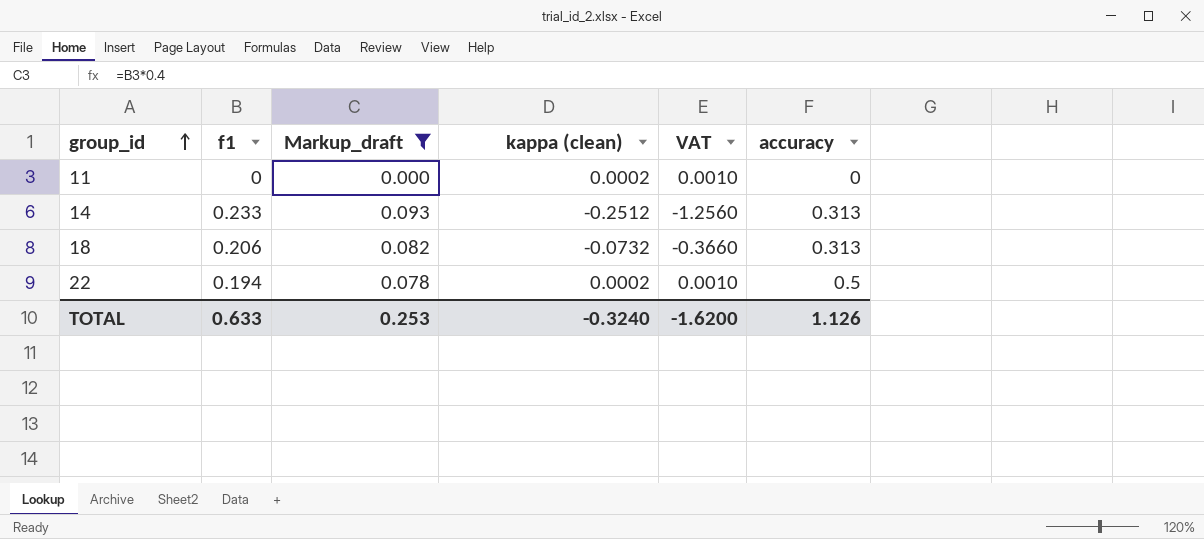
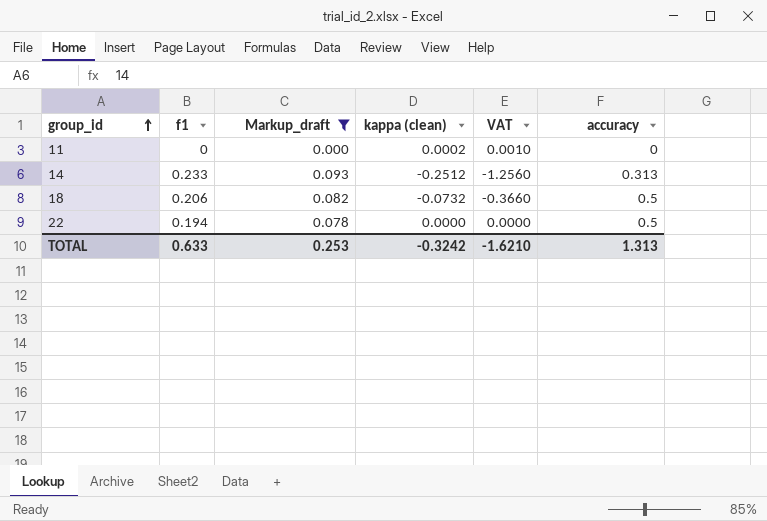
18 | accuracy: 0.313 -> 0.5
22 | kappa (clean): 0.0002 -> 0.0000
22 | VAT: 0.0010 -> 0.0000
TOTAL | kappa (clean): -0.3240 -> -0.3242
TOTAL | VAT: -1.6200 -> -1.6210
TOTAL | accuracy: 1.126 -> 1.313

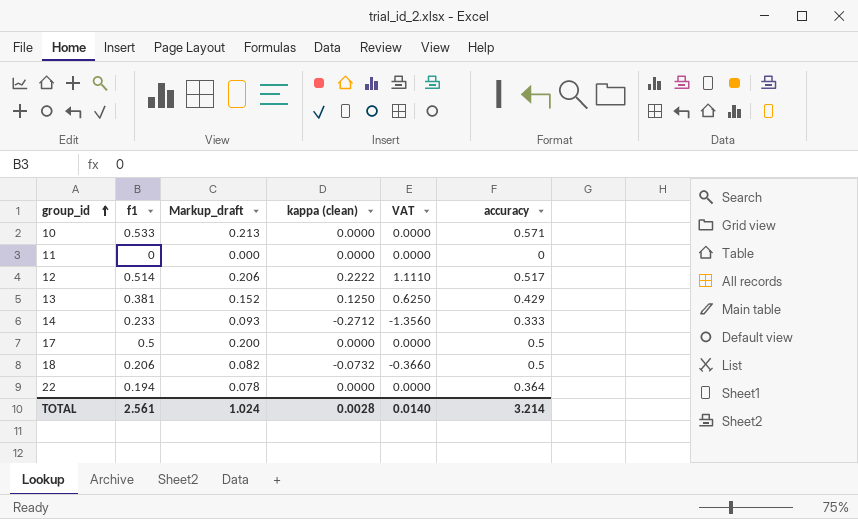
filter: Markup_draft <= 0.093 -> none
11 | kappa (clean): 0.0002 -> 0.0000
11 | VAT: 0.0010 -> 0.0000
14 | kappa (clean): -0.2512 -> -0.2712
14 | VAT: -1.2560 -> -1.3560
14 | accuracy: 0.313 -> 0.333
22 | accuracy: 0.5 -> 0.364
TOTAL | f1: 0.633 -> 2.561
TOTAL | Markup_draft: 0.253 -> 1.024
TOTAL | kappa (clean): -0.3242 -> 0.0028
TOTAL | VAT: -1.6210 -> 0.0140
TOTAL | accuracy: 1.313 -> 3.214

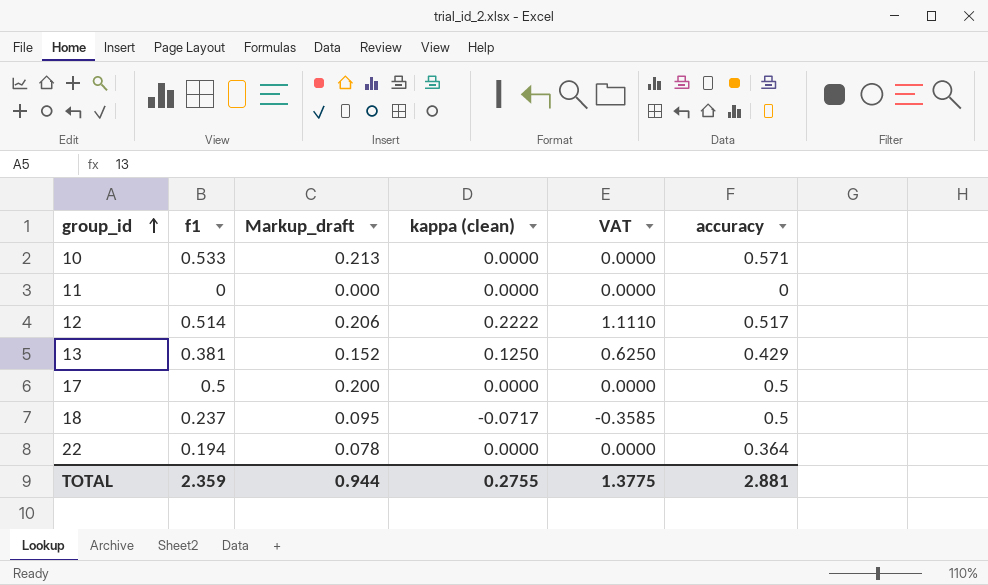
row 14: 0.233 | 0.093 | -0.2712 | -1.3560 | 0.333 -> none
18 | f1: 0.206 -> 0.237
18 | Markup_draft: 0.082 -> 0.095
18 | kappa (clean): -0.0732 -> -0.0717
18 | VAT: -0.3660 -> -0.3585
TOTAL | f1: 2.561 -> 2.359
TOTAL | Markup_draft: 1.024 -> 0.944
TOTAL | kappa (clean): 0.0028 -> 0.2755
TOTAL | VAT: 0.0140 -> 1.3775
TOTAL | accuracy: 3.214 -> 2.881

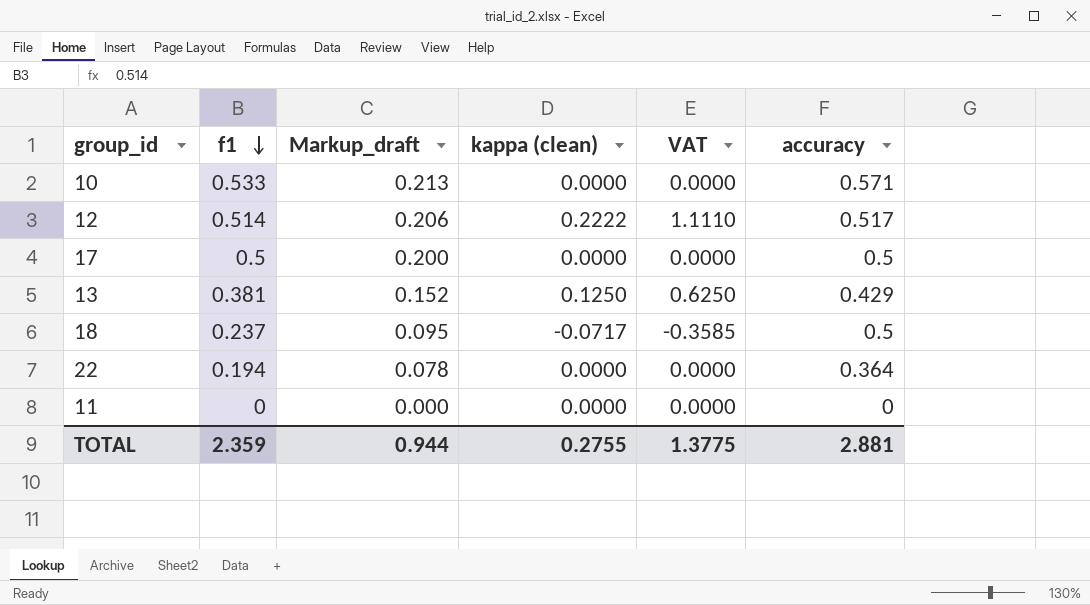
row order: group_id ascending -> f1 descending

